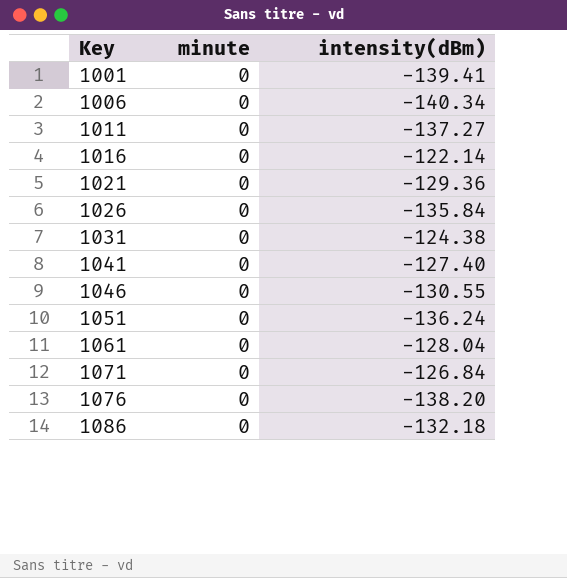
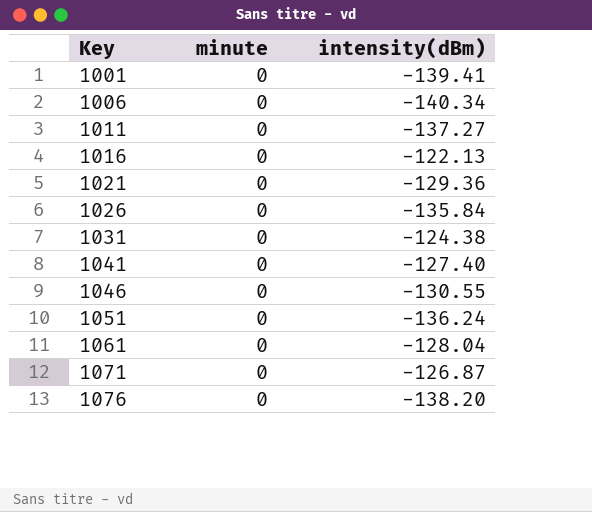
row 1086: 0 | -132.18 -> none
1016 | intensity(dBm): -122.14 -> -122.13
1071 | intensity(dBm): -126.84 -> -126.87

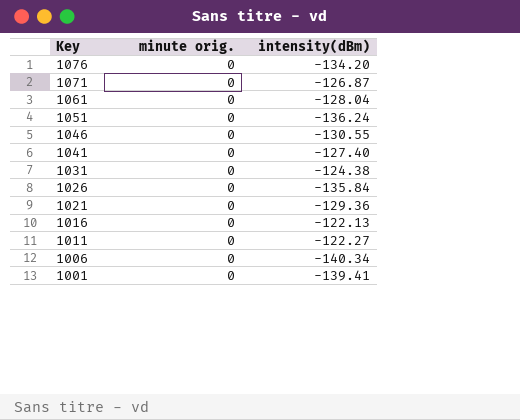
row order: Key ascending -> Key descending
column name: minute -> minute orig.
1076 | intensity(dBm): -138.20 -> -134.20
1011 | intensity(dBm): -137.27 -> -122.27

